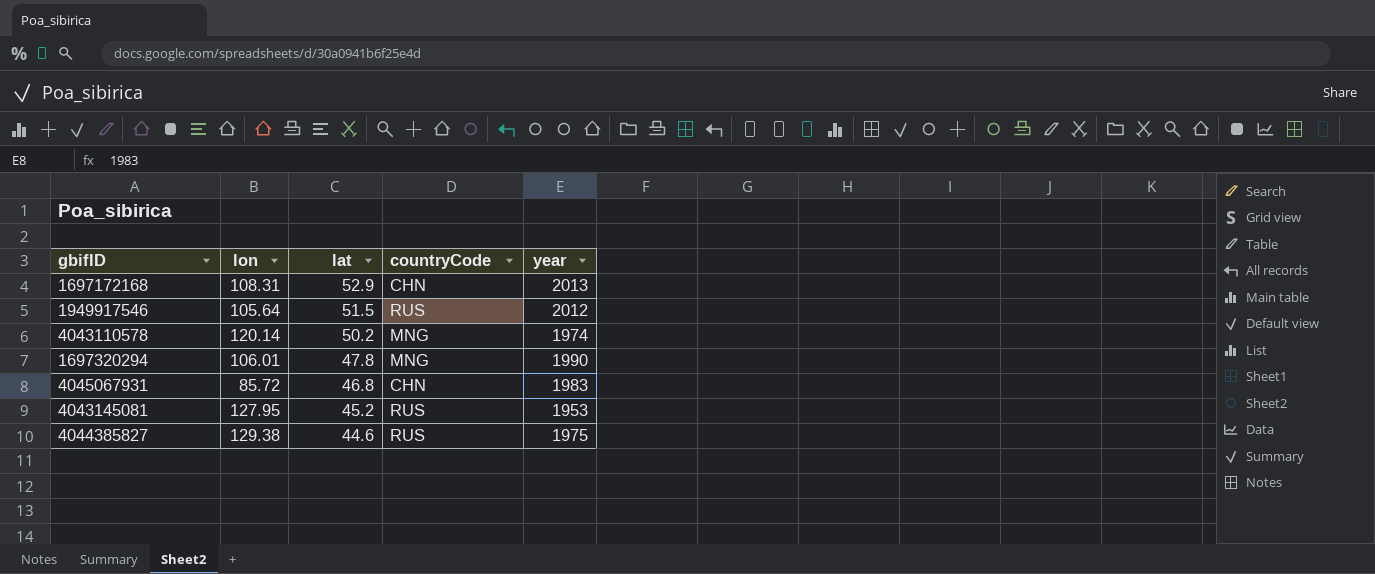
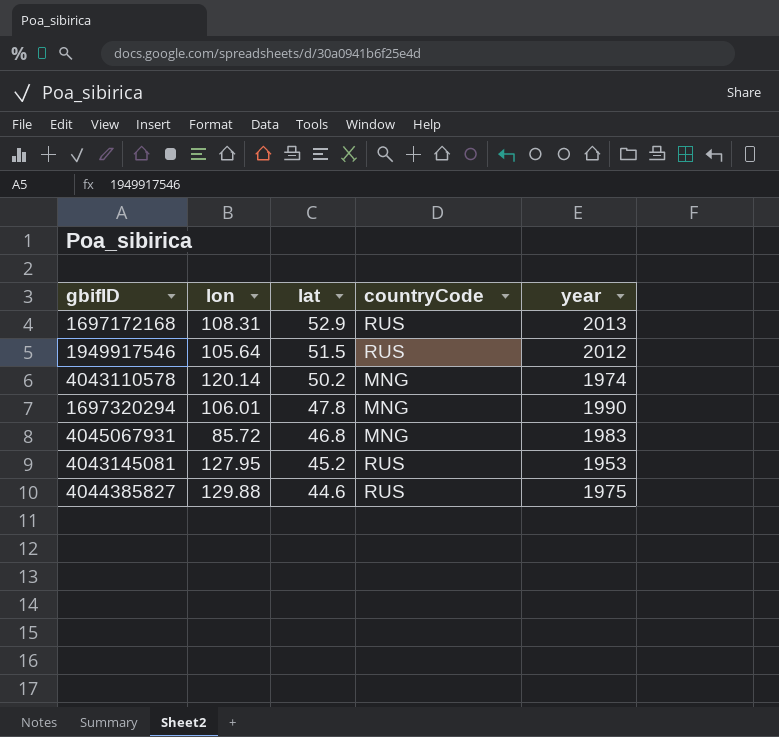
1697172168 | countryCode: CHN -> RUS
4045067931 | countryCode: CHN -> MNG
4044385827 | lon: 129.38 -> 129.88

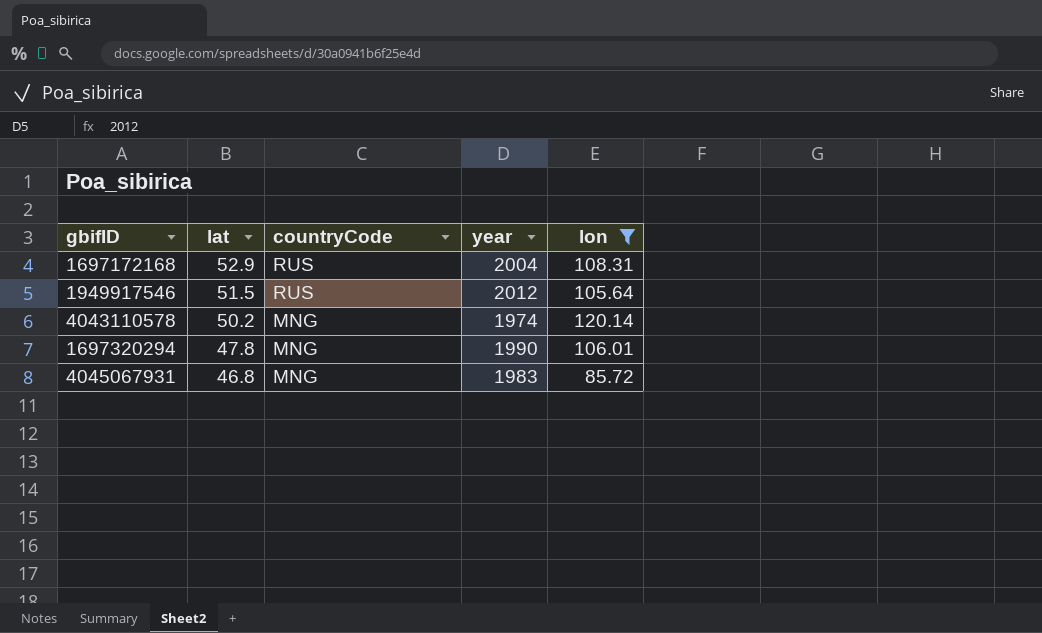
filter: none -> lon <= 120.14
column lon | position: 2 -> 5
1697172168 | year: 2013 -> 2004

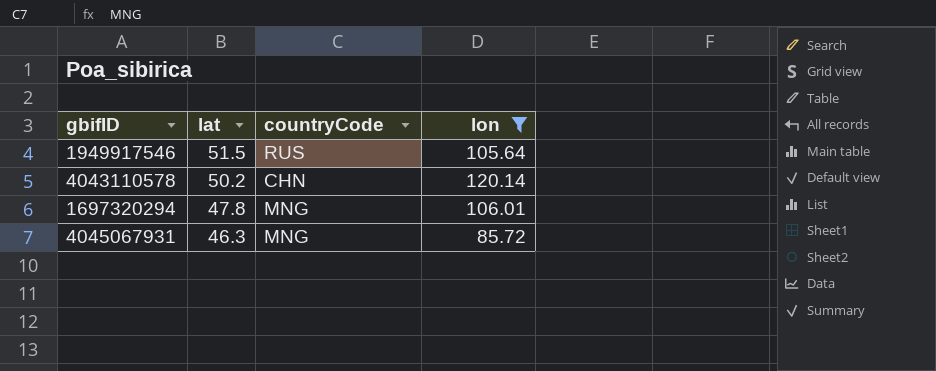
column year | position: 4 -> none
row 1697172168: 52.9 | RUS | 2004 | 108.31 -> none
4043110578 | countryCode: MNG -> CHN
4045067931 | lat: 46.8 -> 46.3

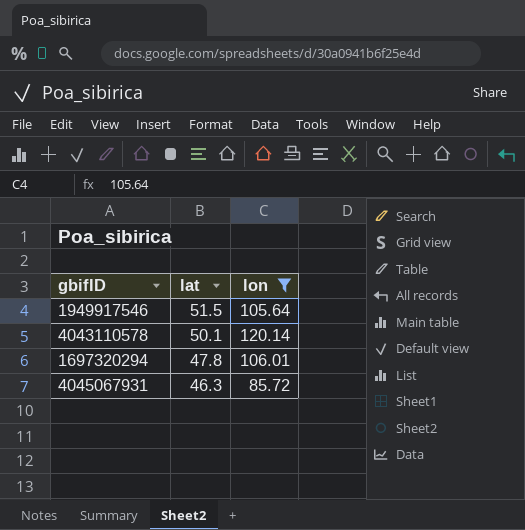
column countryCode | position: 3 -> none
4043110578 | lat: 50.2 -> 50.1

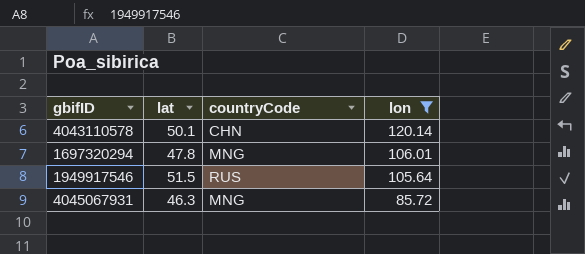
row order: lat descending -> lon descending
column countryCode | position: none -> 3

